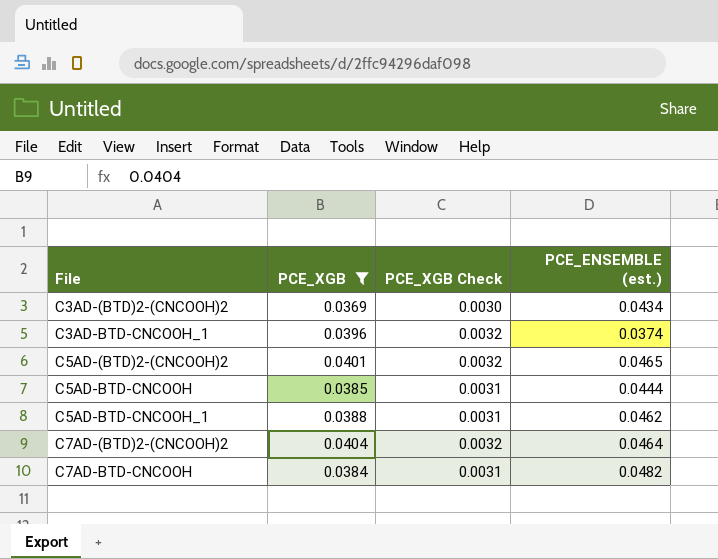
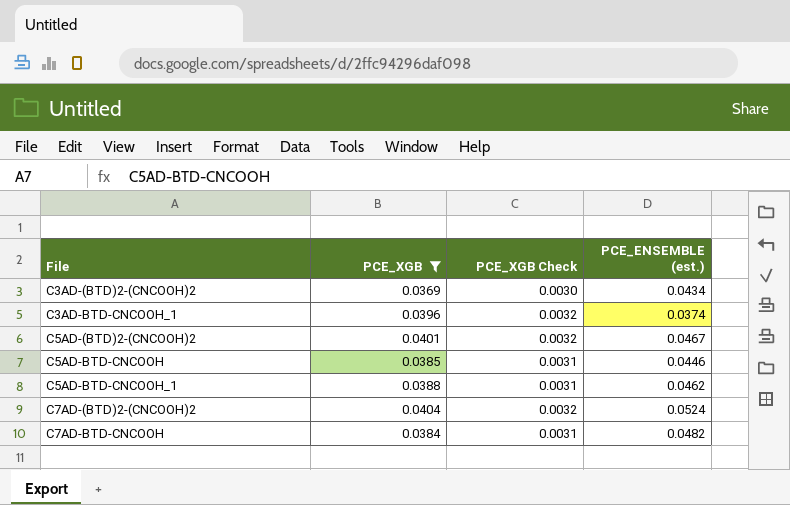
C5AD-(BTD)2-(CNCOOH)2 | PCE_ENSEMBLE (est.): 0.0465 -> 0.0467
C5AD-BTD-CNCOOH | PCE_ENSEMBLE (est.): 0.0444 -> 0.0446
C7AD-(BTD)2-(CNCOOH)2 | PCE_ENSEMBLE (est.): 0.0464 -> 0.0524

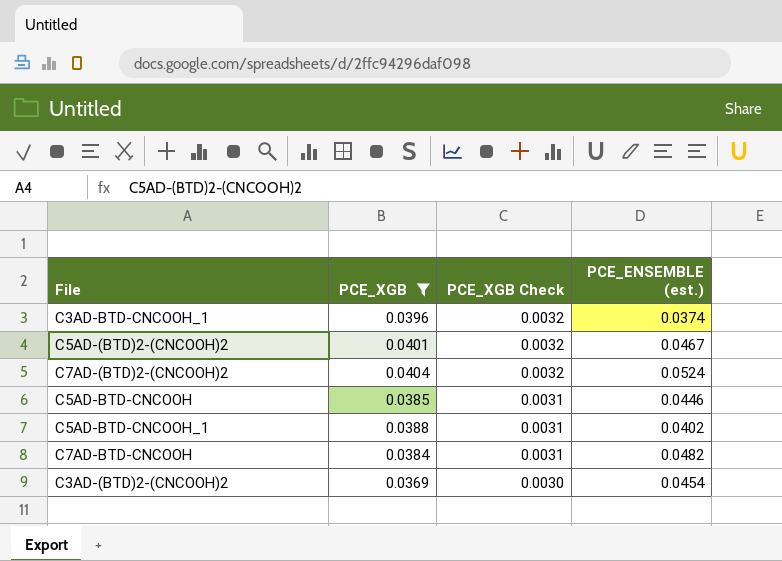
row order: File ascending -> PCE_XGB Check descending
C5AD-BTD-CNCOOH_1 | PCE_ENSEMBLE (est.): 0.0462 -> 0.0402
C3AD-(BTD)2-(CNCOOH)2 | PCE_ENSEMBLE (est.): 0.0434 -> 0.0454

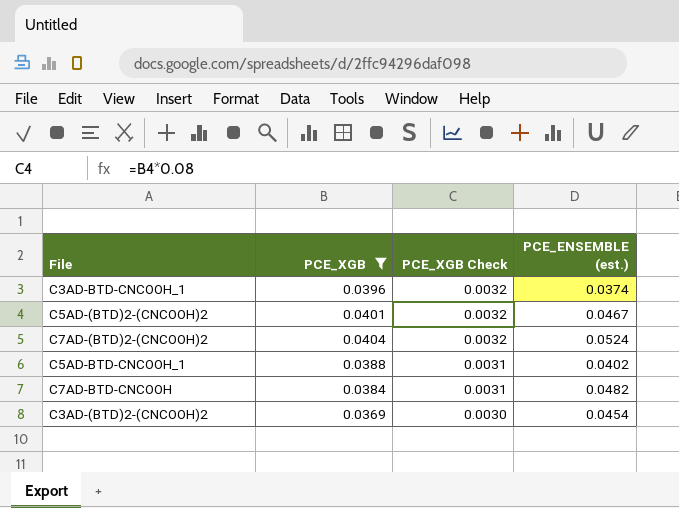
row C5AD-BTD-CNCOOH: 0.0385 | 0.0031 | 0.0446 -> none

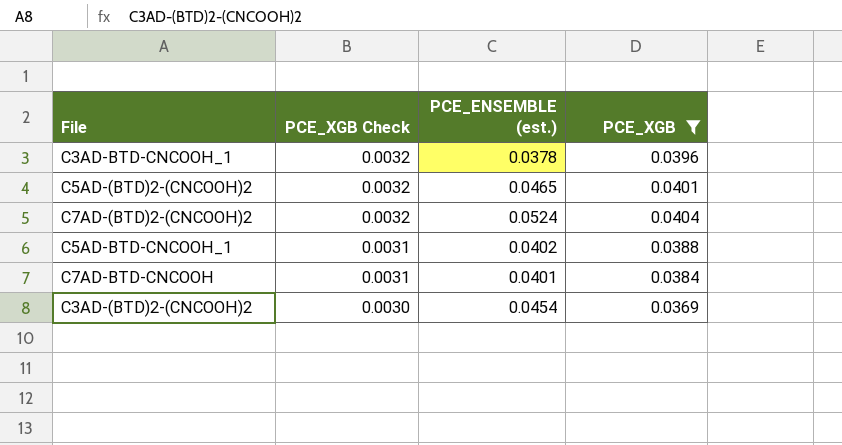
column PCE_XGB | position: 2 -> 4
C3AD-BTD-CNCOOH_1 | PCE_ENSEMBLE (est.): 0.0374 -> 0.0378
C5AD-(BTD)2-(CNCOOH)2 | PCE_ENSEMBLE (est.): 0.0467 -> 0.0465
C7AD-BTD-CNCOOH | PCE_ENSEMBLE (est.): 0.0482 -> 0.0401

